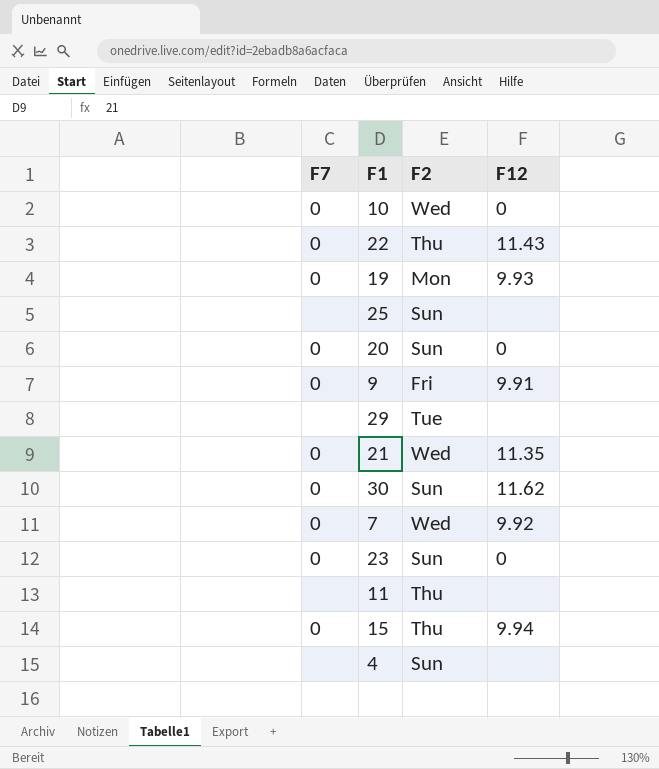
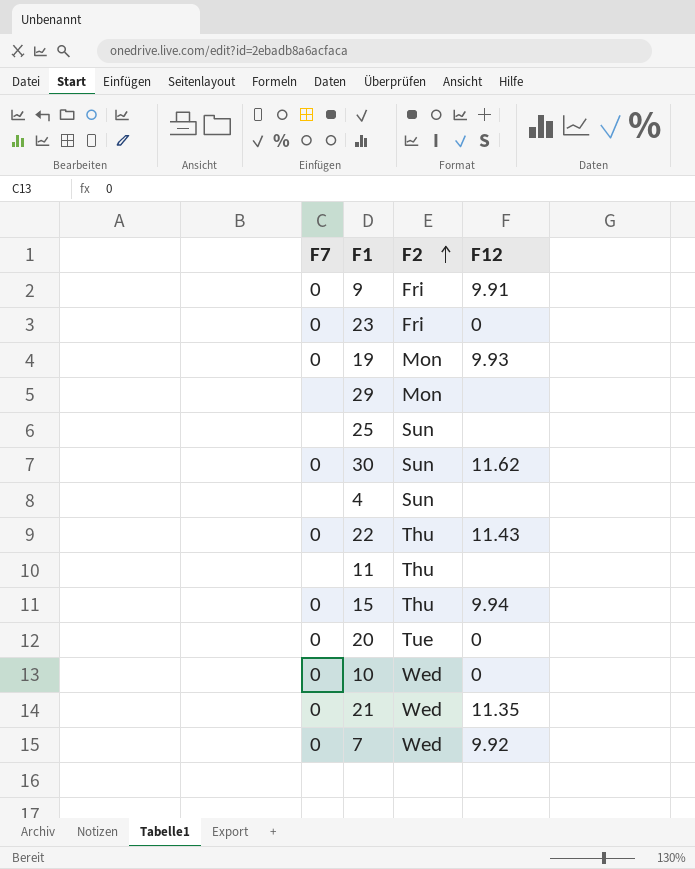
row order: none -> F2 ascending
23 | F2: Sun -> Fri
29 | F2: Tue -> Mon
20 | F2: Sun -> Tue

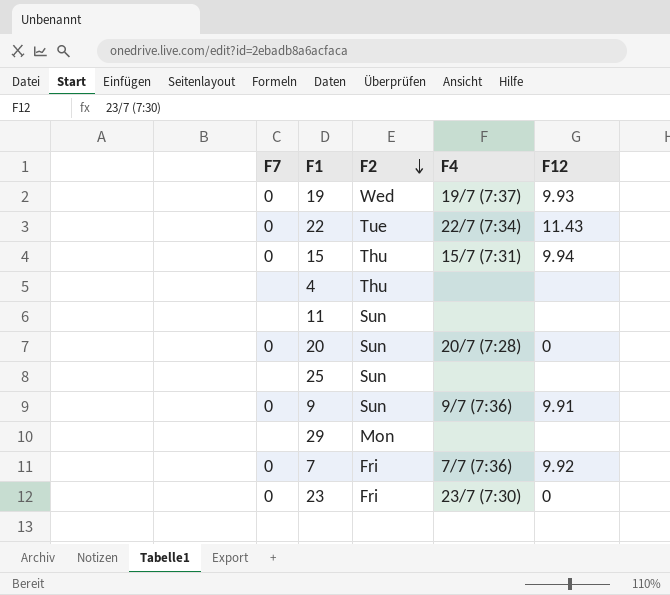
row order: F2 ascending -> F2 descending
column F4 | position: none -> 4
row 30: 0 | Sun | 11.62 -> none
row 10: 0 | Wed | 0 -> none
row 21: 0 | Wed | 11.35 -> none
19 | F2: Mon -> Wed
22 | F2: Thu -> Tue
4 | F2: Sun -> Thu
11 | F2: Thu -> Sun
20 | F2: Tue -> Sun
9 | F2: Fri -> Sun
7 | F2: Wed -> Fri

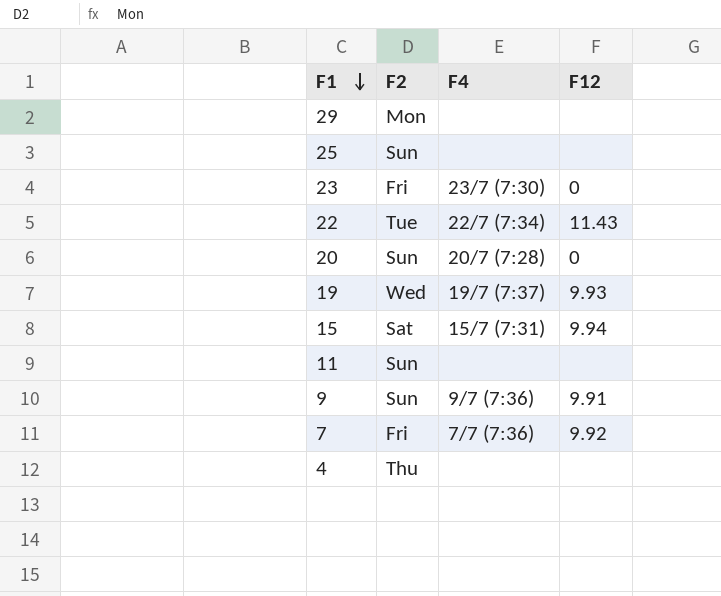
row order: F2 descending -> F1 descending
column F7 | position: 1 -> none
15 | F2: Thu -> Sat

